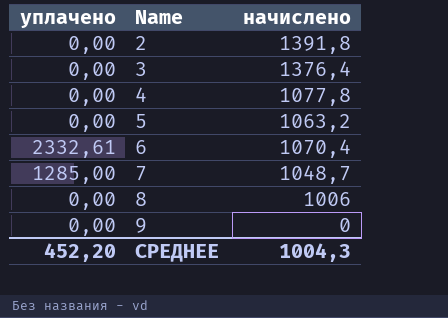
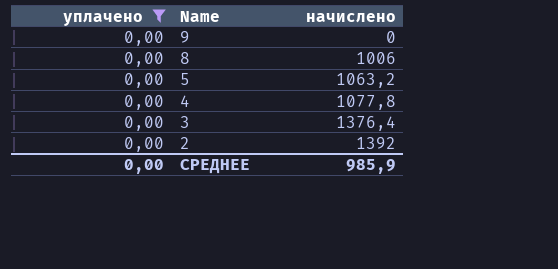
filter: none -> уплачено = 0,00
row order: Name ascending -> Name descending
2 | начислено: 1391,8 -> 1392
СРЕДНЕЕ | уплачено: 452,20 -> 0,00
СРЕДНЕЕ | начислено: 1004,3 -> 985,9

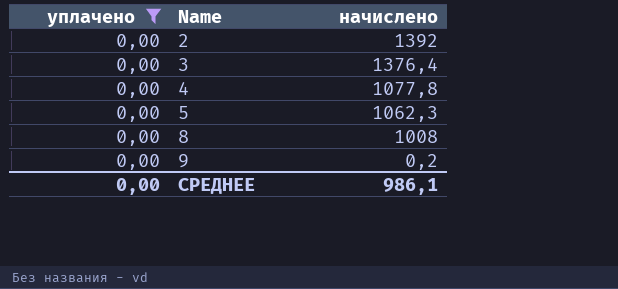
row order: Name descending -> Name ascending
5 | начислено: 1063,2 -> 1062,3
8 | начислено: 1006 -> 1008
9 | начислено: 0 -> 0,2
СРЕДНЕЕ | начислено: 985,9 -> 986,1

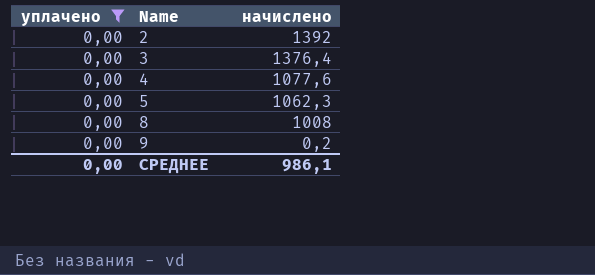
4 | начислено: 1077,8 -> 1077,6

